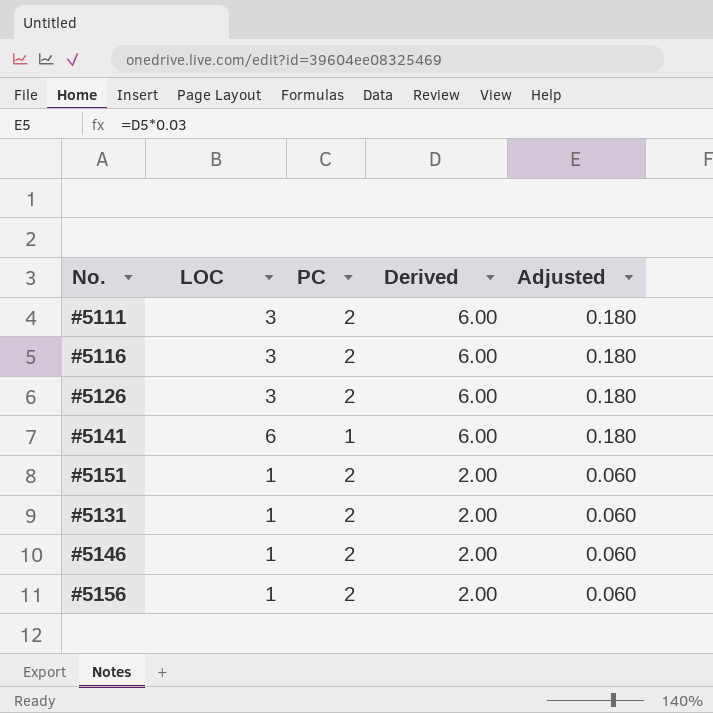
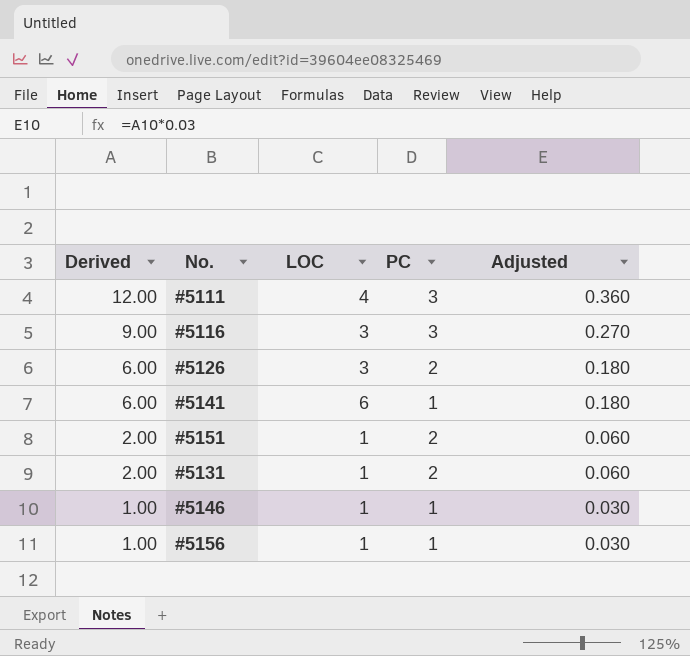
column Derived | position: 4 -> 1
#5111 | Derived: 6.00 -> 12.00
#5111 | LOC: 3 -> 4
#5111 | PC: 2 -> 3
#5111 | Adjusted: 0.180 -> 0.360
#5116 | Derived: 6.00 -> 9.00
#5116 | PC: 2 -> 3
#5116 | Adjusted: 0.180 -> 0.270
#5146 | Derived: 2.00 -> 1.00
#5146 | PC: 2 -> 1
#5146 | Adjusted: 0.060 -> 0.030
#5156 | Derived: 2.00 -> 1.00
#5156 | PC: 2 -> 1
#5156 | Adjusted: 0.060 -> 0.030

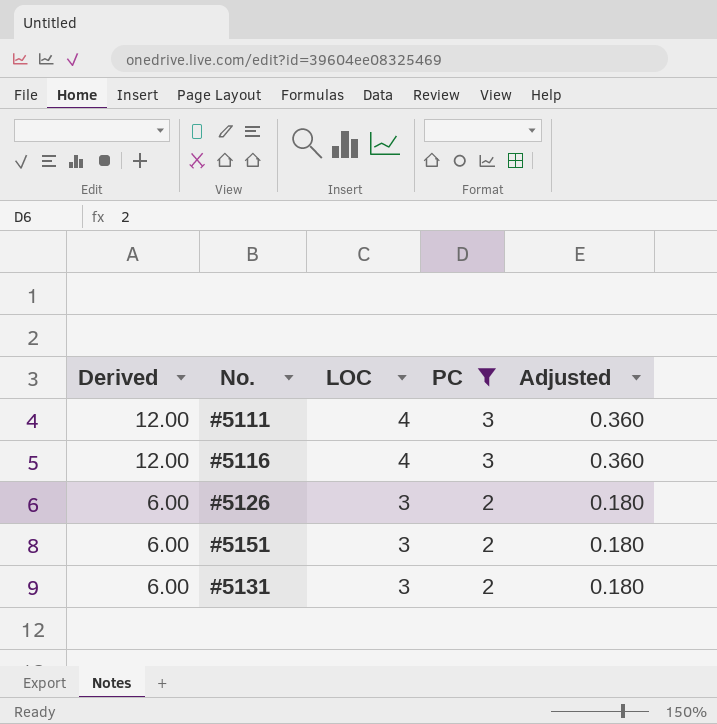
filter: none -> PC != 1
#5116 | Derived: 9.00 -> 12.00
#5116 | LOC: 3 -> 4
#5116 | Adjusted: 0.270 -> 0.360
#5151 | Derived: 2.00 -> 6.00
#5151 | LOC: 1 -> 3
#5151 | Adjusted: 0.060 -> 0.180
#5131 | Derived: 2.00 -> 6.00
#5131 | LOC: 1 -> 3
#5131 | Adjusted: 0.060 -> 0.180

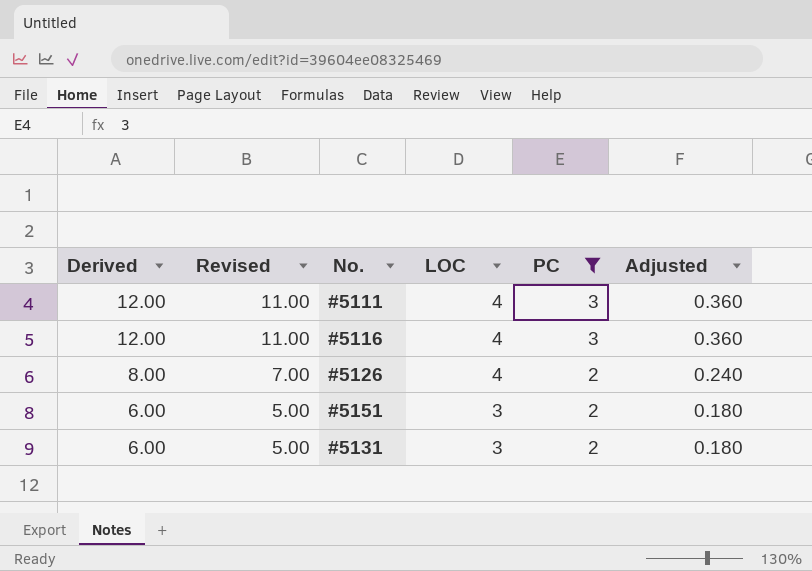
column Revised | formula: none -> [Derived] - 1
#5126 | Derived: 6.00 -> 8.00
#5126 | LOC: 3 -> 4
#5126 | Adjusted: 0.180 -> 0.240

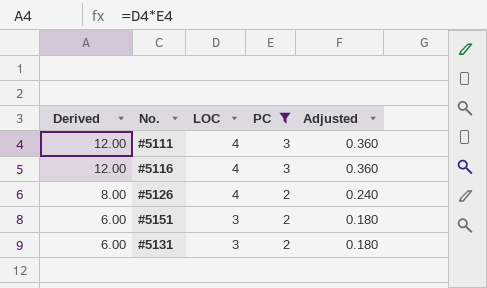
column Revised | formula: [Derived] - 1 -> none

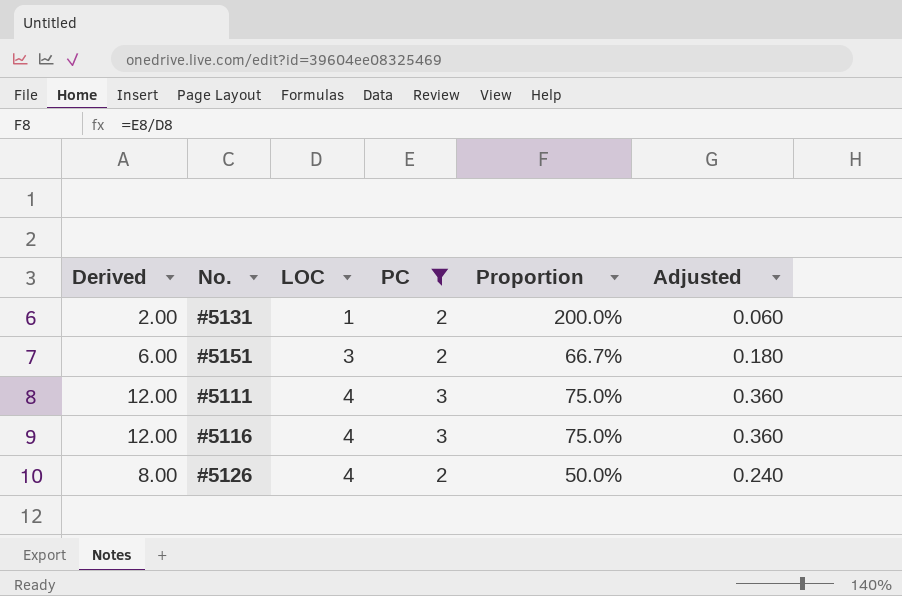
row order: Derived descending -> LOC ascending
column Proportion | formula: none -> [PC] / [LOC]
#5131 | Derived: 6.00 -> 2.00
#5131 | LOC: 3 -> 1
#5131 | Adjusted: 0.180 -> 0.060

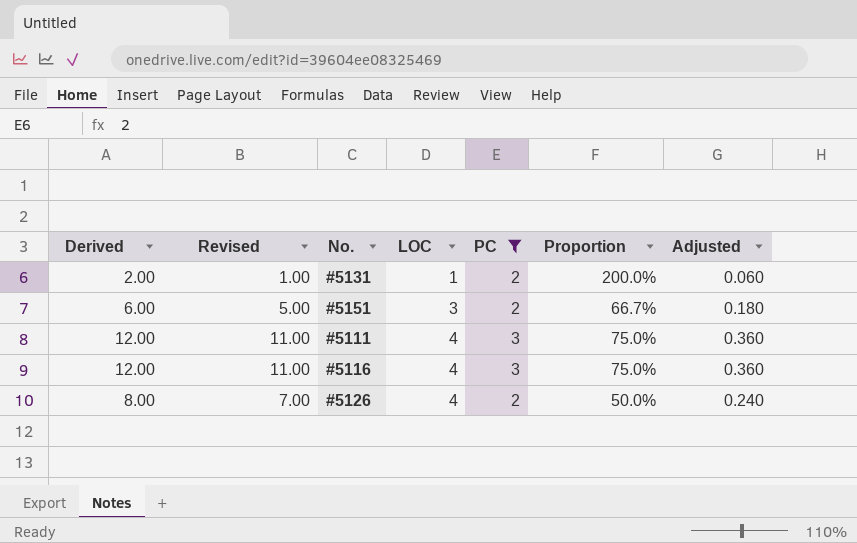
column Revised | formula: none -> [Derived] - 1

